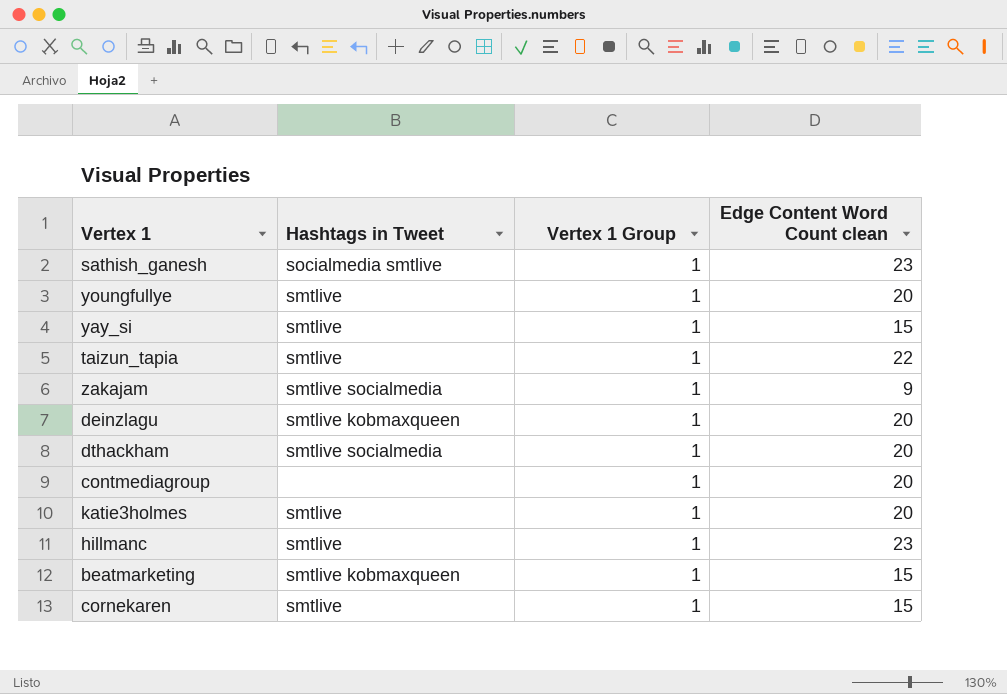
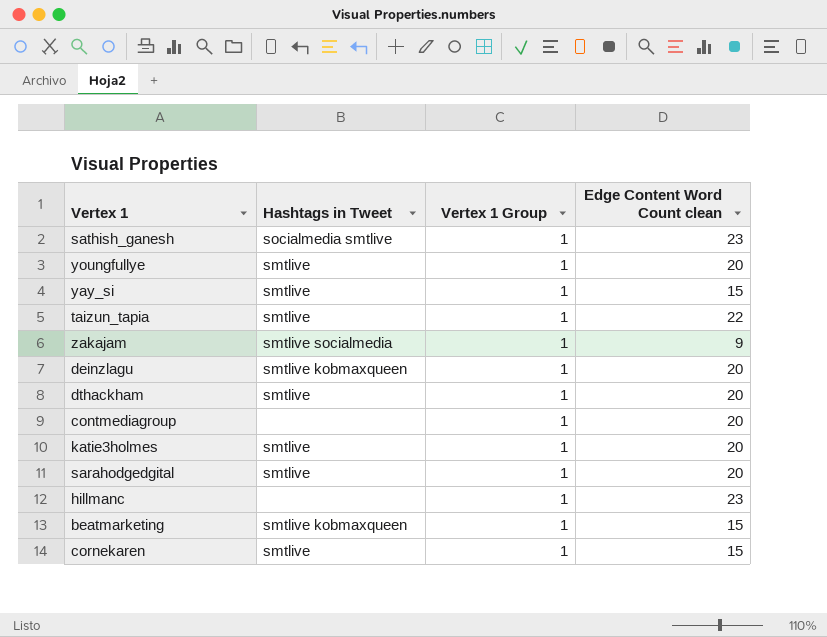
dthackham | Hashtags in Tweet: smtlive socialmedia -> smtlive
row sarahodgedgital: none -> smtlive | 1 | 20
hillmanc | Hashtags in Tweet: smtlive -> none

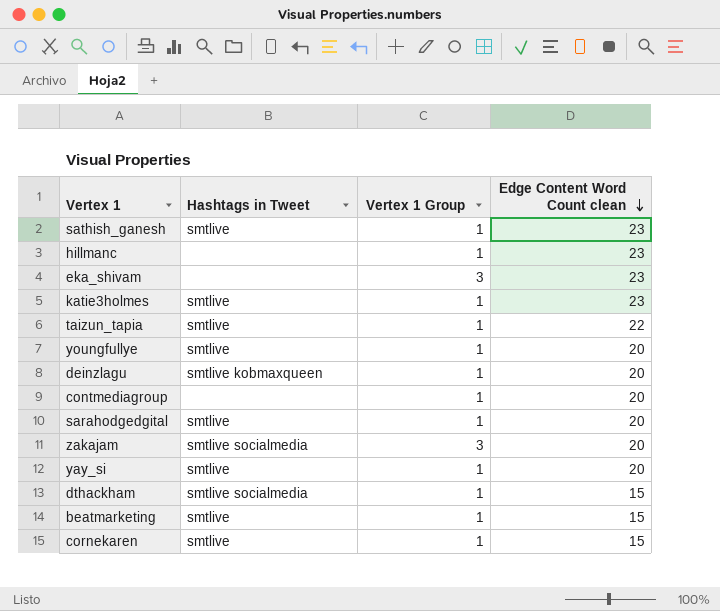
row order: none -> Edge Content Word Count clean descending
sathish_ganesh | Hashtags in Tweet: socialmedia smtlive -> smtlive
row eka_shivam: none -> none | 3 | 23
katie3holmes | Edge Content Word Count clean: 20 -> 23
zakajam | Vertex 1 Group: 1 -> 3
zakajam | Edge Content Word Count clean: 9 -> 20
yay_si | Edge Content Word Count clean: 15 -> 20
dthackham | Hashtags in Tweet: smtlive -> smtlive socialmedia
dthackham | Edge Content Word Count clean: 20 -> 15
beatmarketing | Hashtags in Tweet: smtlive kobmaxqueen -> smtlive

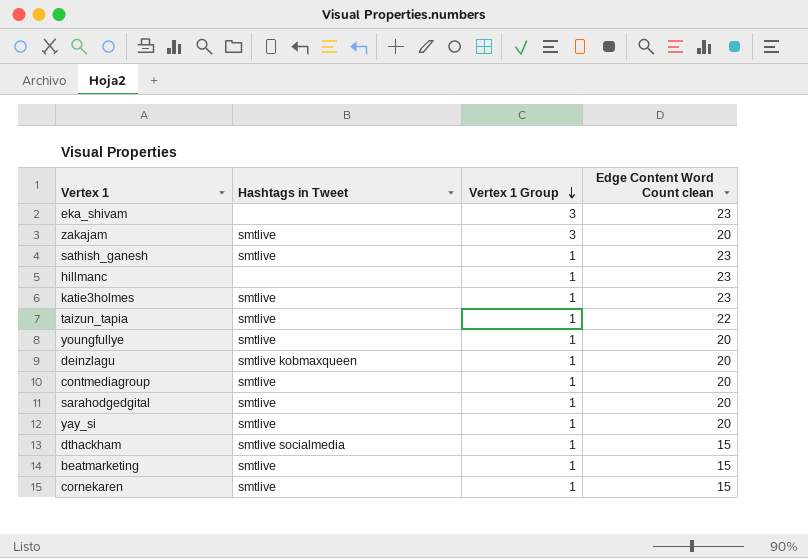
row order: Edge Content Word Count clean descending -> Vertex 1 Group descending
zakajam | Hashtags in Tweet: smtlive socialmedia -> smtlive
contmediagroup | Hashtags in Tweet: none -> smtlive

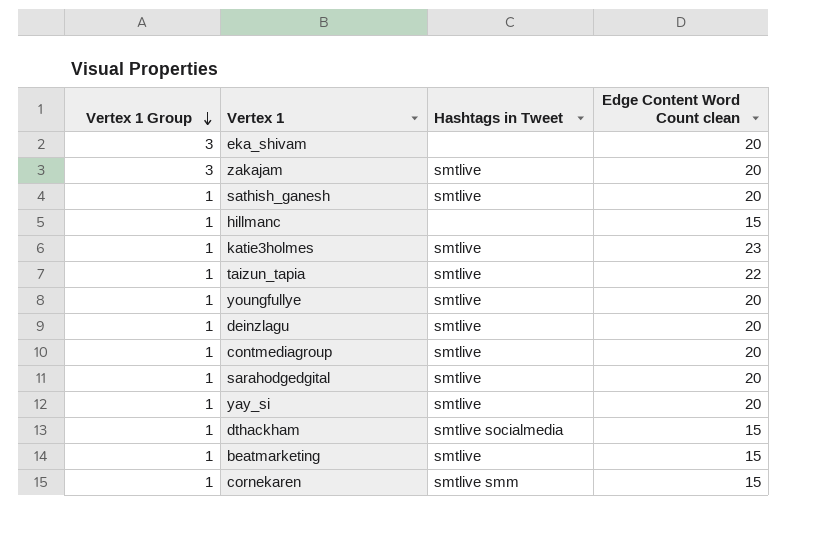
column Vertex 1 Group | position: 3 -> 1
eka_shivam | Edge Content Word Count clean: 23 -> 20
sathish_ganesh | Edge Content Word Count clean: 23 -> 20
hillmanc | Edge Content Word Count clean: 23 -> 15
deinzlagu | Hashtags in Tweet: smtlive kobmaxqueen -> smtlive
cornekaren | Hashtags in Tweet: smtlive -> smtlive smm

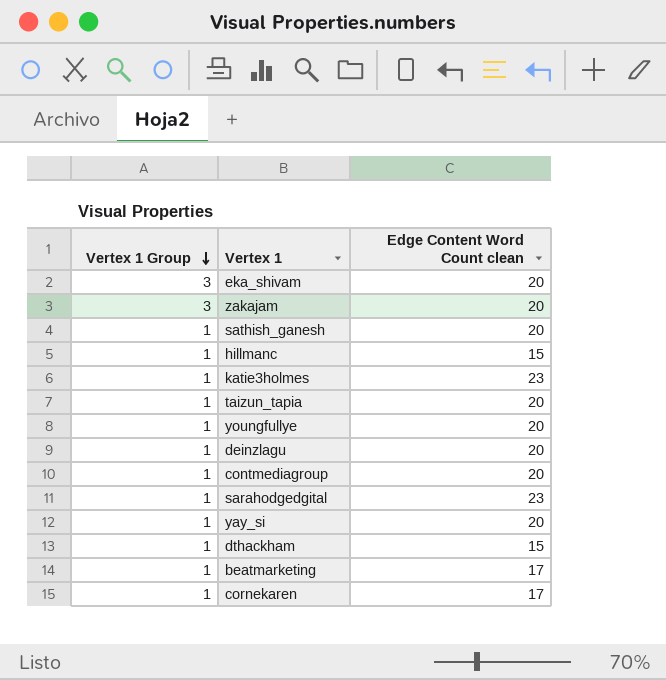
column Hashtags in Tweet | position: 3 -> none
taizun_tapia | Edge Content Word Count clean: 22 -> 20
sarahodgedgital | Edge Content Word Count clean: 20 -> 23
beatmarketing | Edge Content Word Count clean: 15 -> 17
cornekaren | Edge Content Word Count clean: 15 -> 17

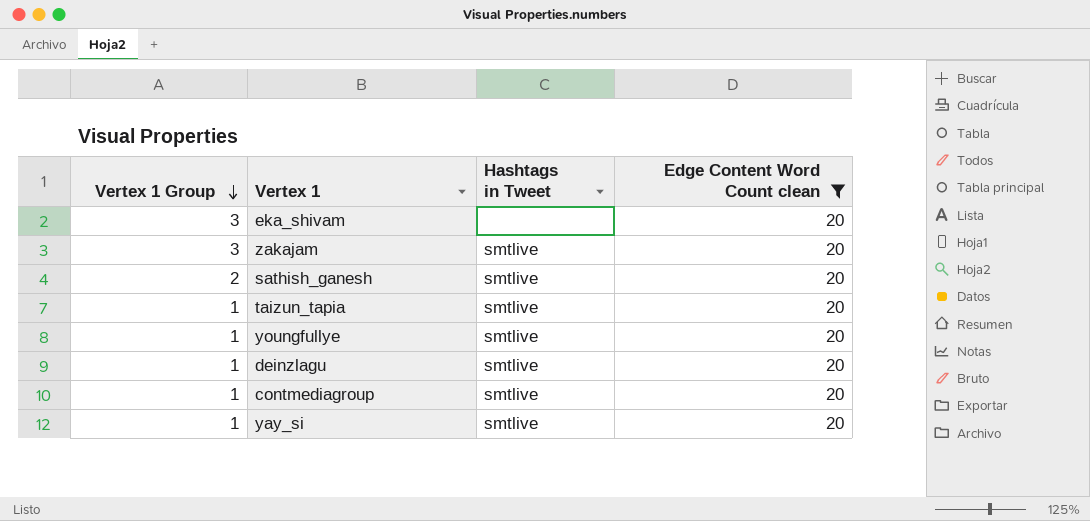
filter: none -> Edge Content Word Count clean = 20
column Hashtags in Tweet | position: none -> 3
sathish_ganesh | Vertex 1 Group: 1 -> 2

